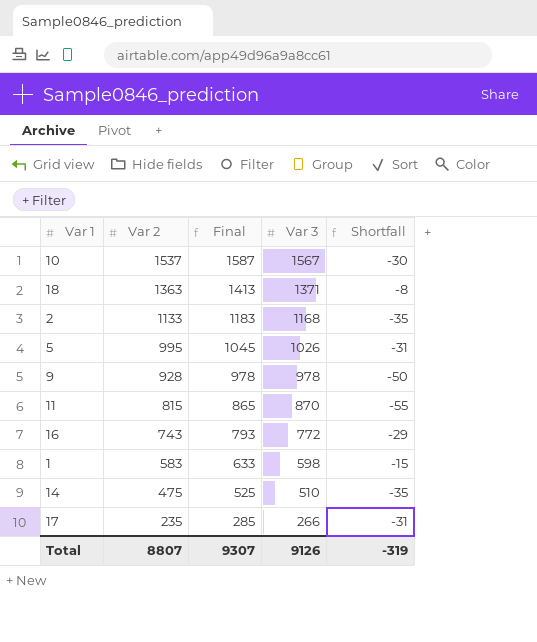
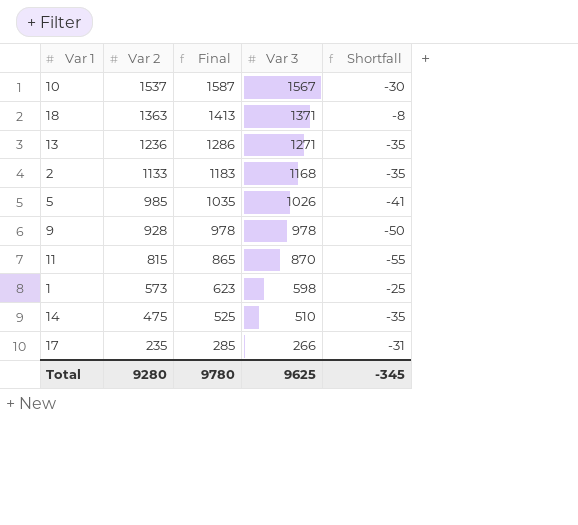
row 16: 743 | 793 | 772 | -29 -> none
row 13: none -> 1236 | 1286 | 1271 | -35
5 | Var 2: 995 -> 985
5 | Final: 1045 -> 1035
5 | Shortfall: -31 -> -41
1 | Var 2: 583 -> 573
1 | Final: 633 -> 623
1 | Shortfall: -15 -> -25
Total | Var 2: 8807 -> 9280
Total | Final: 9307 -> 9780
Total | Var 3: 9126 -> 9625
Total | Shortfall: -319 -> -345

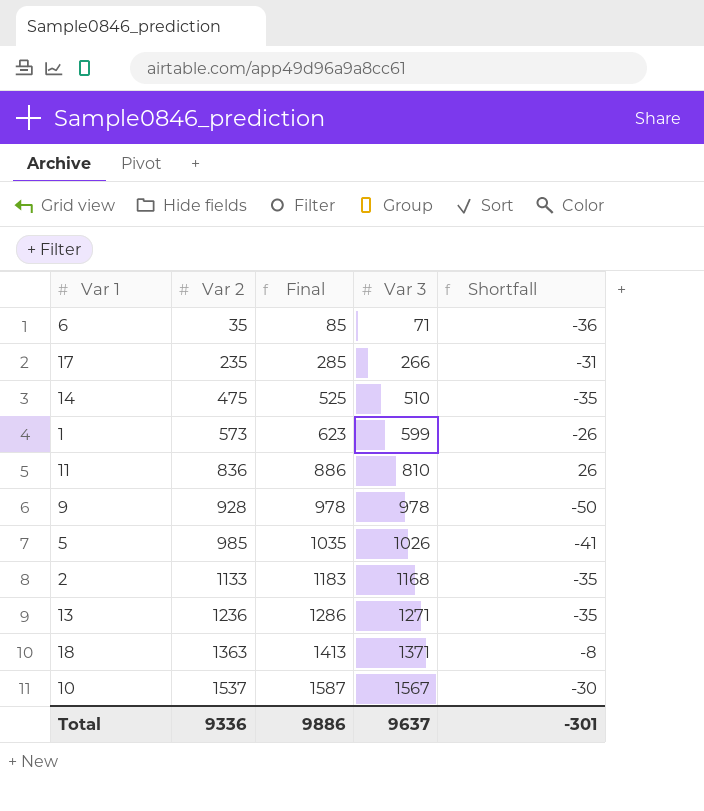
row order: Var 2 descending -> Var 2 ascending
row 6: none -> 35 | 85 | 71 | -36
1 | Var 3: 598 -> 599
1 | Shortfall: -25 -> -26
11 | Var 2: 815 -> 836
11 | Final: 865 -> 886
11 | Var 3: 870 -> 810
11 | Shortfall: -55 -> 26
Total | Var 2: 9280 -> 9336
Total | Final: 9780 -> 9886
Total | Var 3: 9625 -> 9637
Total | Shortfall: -345 -> -301

